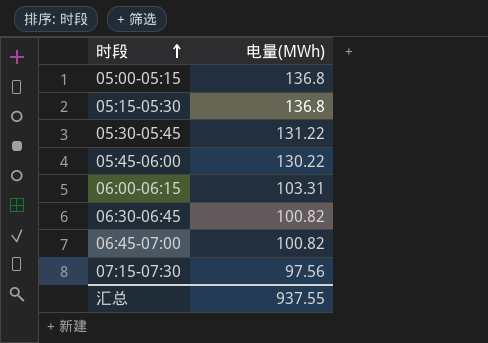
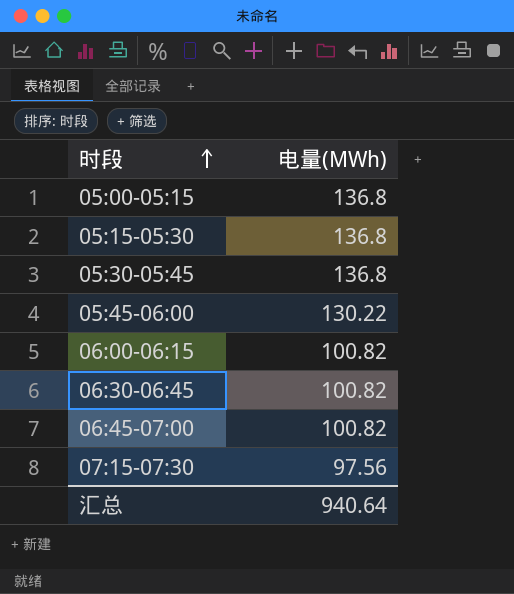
05:30-05:45 | 电量(MWh): 131.22 -> 136.8
06:00-06:15 | 电量(MWh): 103.31 -> 100.82
汇总 | 电量(MWh): 937.55 -> 940.64

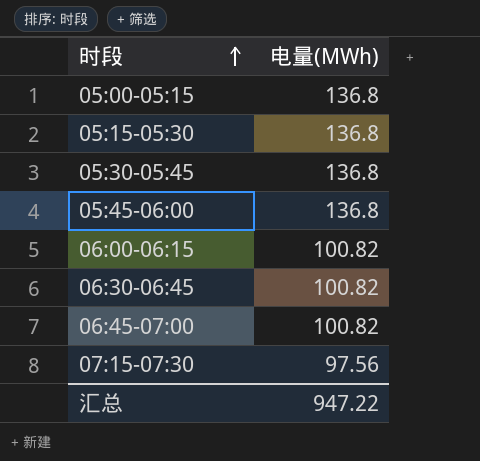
05:45-06:00 | 电量(MWh): 130.22 -> 136.8
汇总 | 电量(MWh): 940.64 -> 947.22

